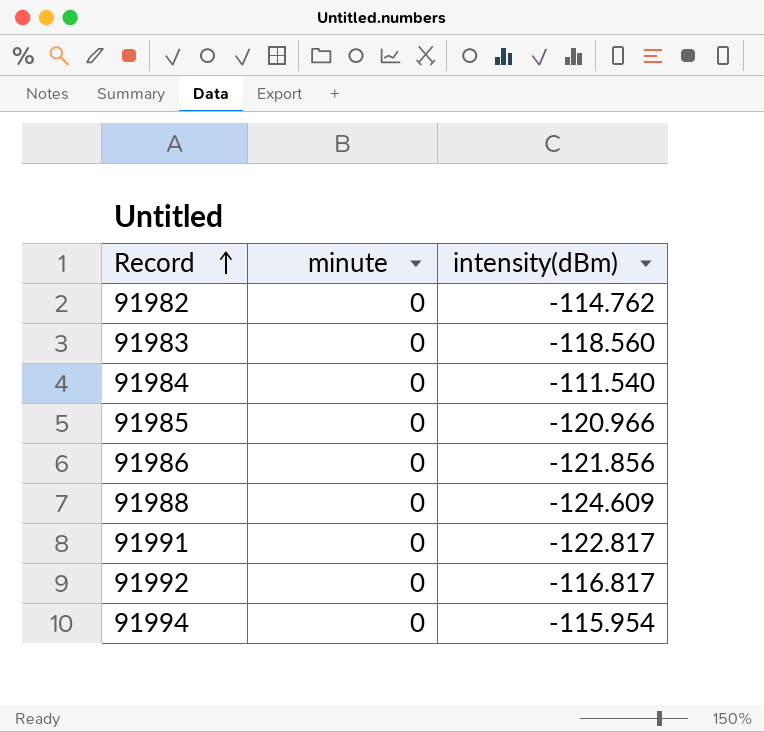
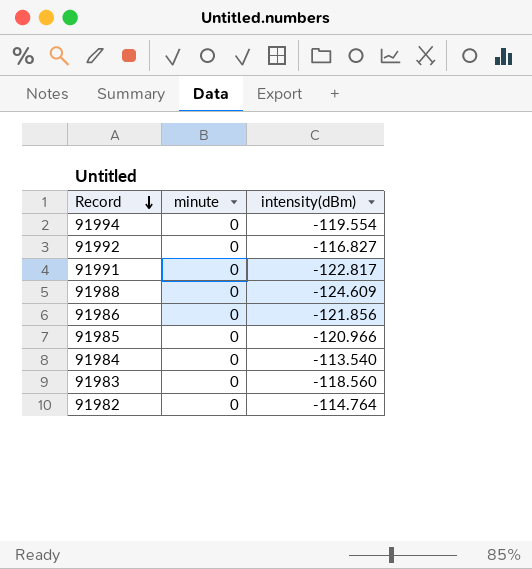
row order: Record ascending -> Record descending
91994 | intensity(dBm): -115.954 -> -119.554
91992 | intensity(dBm): -116.817 -> -116.827
91984 | intensity(dBm): -111.540 -> -113.540
91982 | intensity(dBm): -114.762 -> -114.764

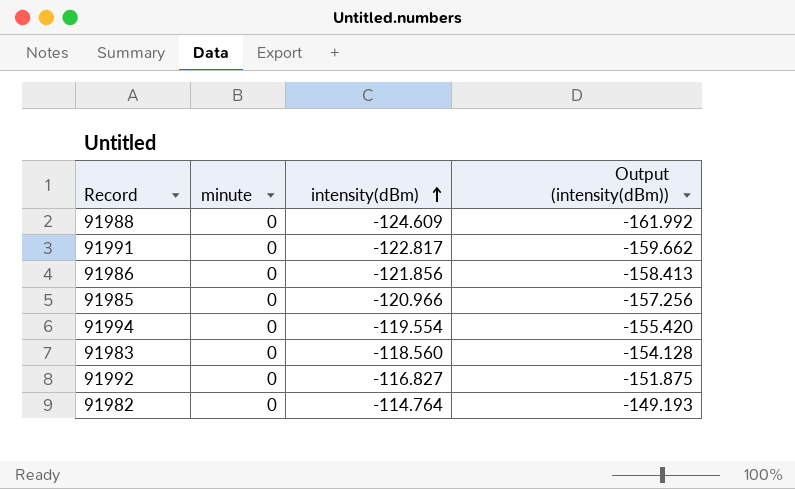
row order: Record descending -> intensity(dBm) ascending
column Output (intensity(dBm)) | formula: none -> [intensity(dBm)] * 1.3
row 91984: 0 | -113.540 -> none

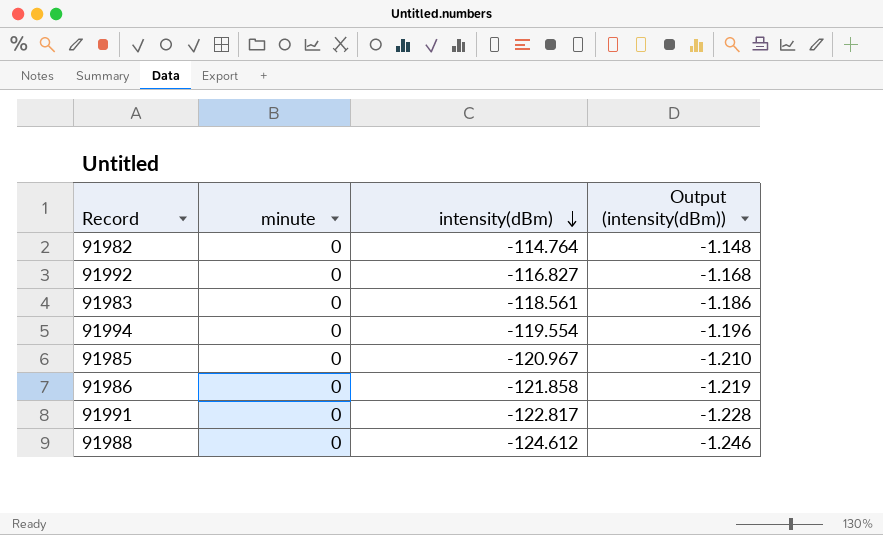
row order: intensity(dBm) ascending -> intensity(dBm) descending
column Output (intensity(dBm)) | formula: [intensity(dBm)] * 1.3 -> [intensity(dBm)] * 0.01
91983 | intensity(dBm): -118.560 -> -118.561
91985 | intensity(dBm): -120.966 -> -120.967
91986 | intensity(dBm): -121.856 -> -121.858
91988 | intensity(dBm): -124.609 -> -124.612

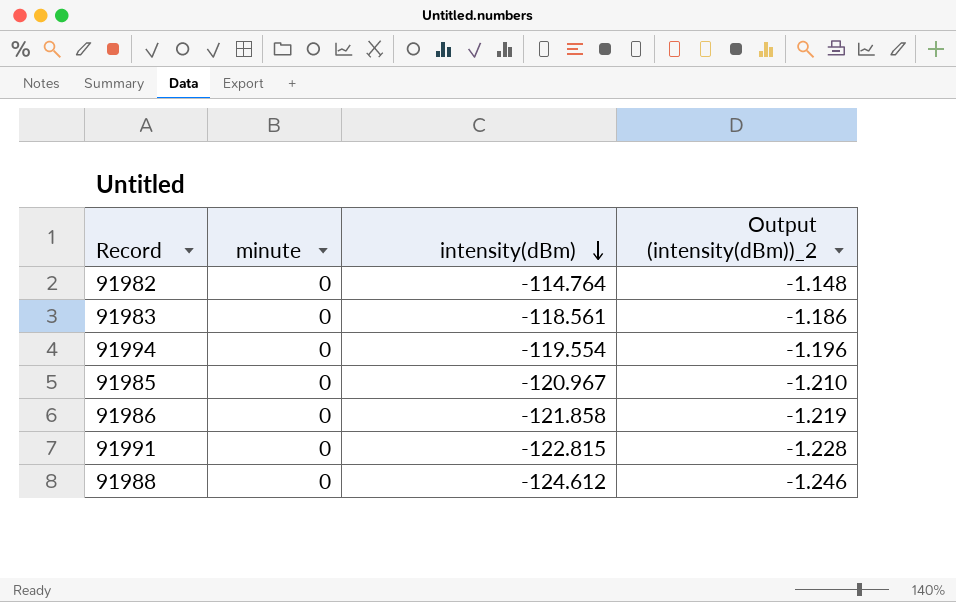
column name: Output (intensity(dBm)) -> Output (intensity(dBm))_2
row 91992: 0 | -116.827 | -1.168 -> none
91991 | intensity(dBm): -122.817 -> -122.815

